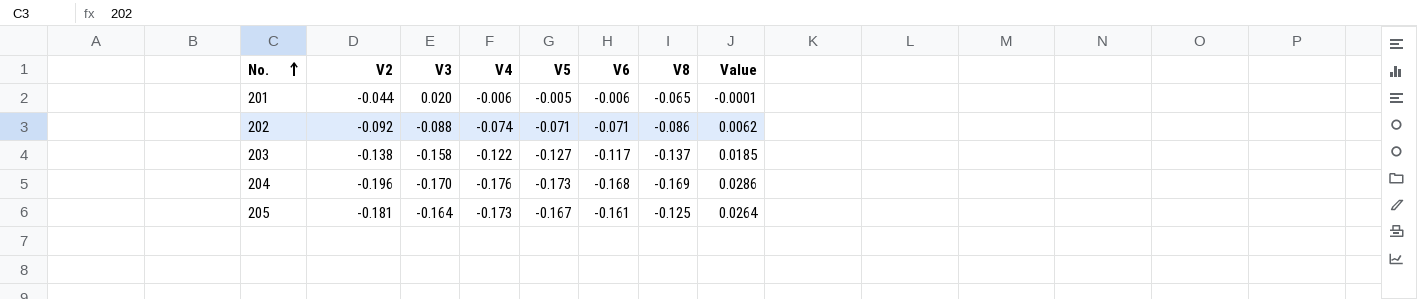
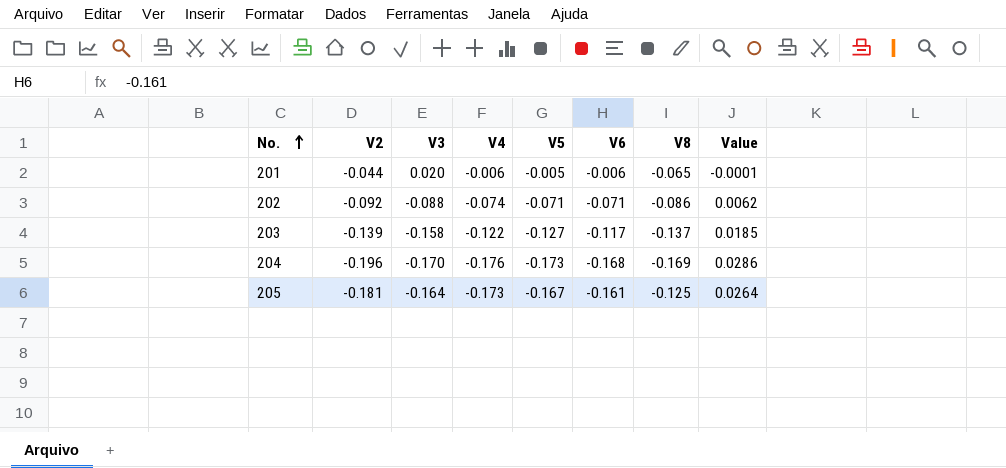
203 | V2: -0.138 -> -0.139

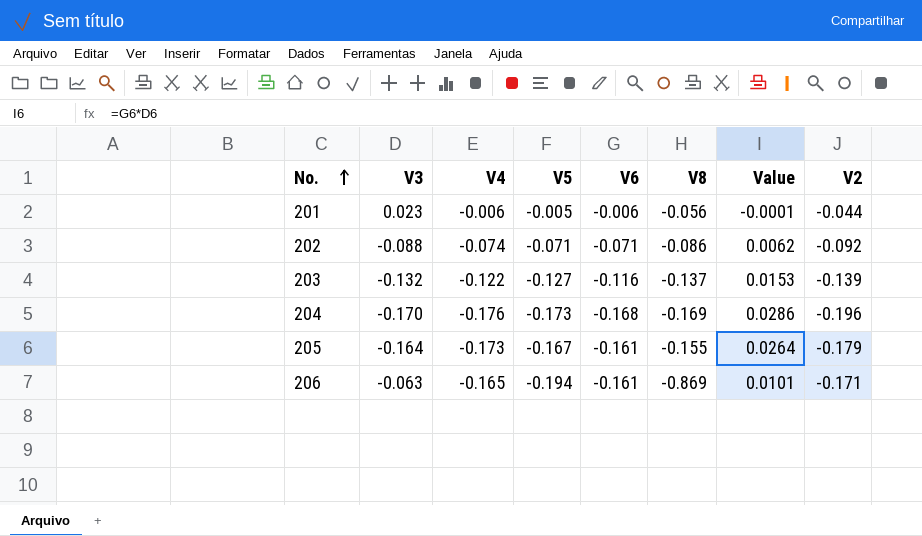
column V2 | position: 2 -> 8
201 | V3: 0.020 -> 0.023
201 | V8: -0.065 -> -0.056
203 | V3: -0.158 -> -0.132
203 | V6: -0.117 -> -0.116
203 | Value: 0.0185 -> 0.0153
205 | V8: -0.125 -> -0.155
205 | V2: -0.181 -> -0.179
row 206: none -> -0.063 | -0.165 | -0.194 | -0.161 | -0.869 | 0.0101 | -0.171

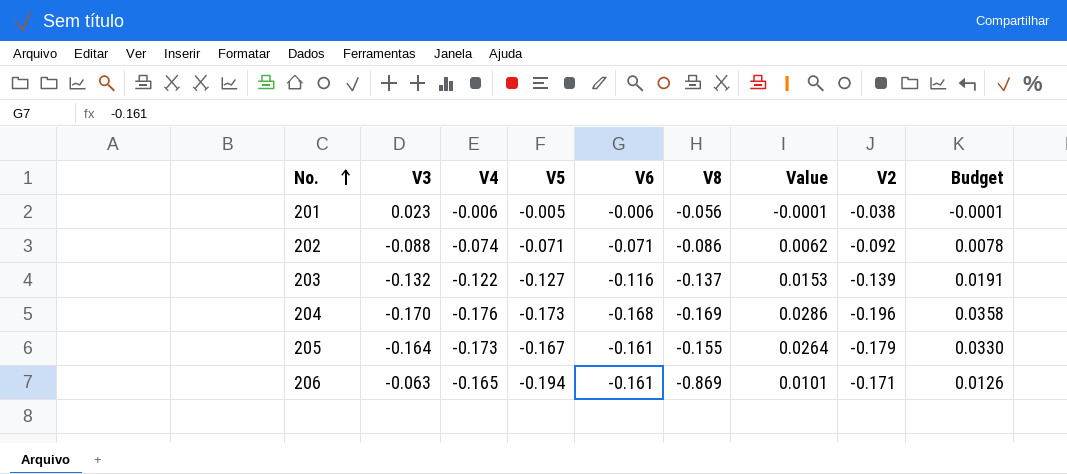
column Budget | formula: none -> [Value] * 1.25
201 | V2: -0.044 -> -0.038

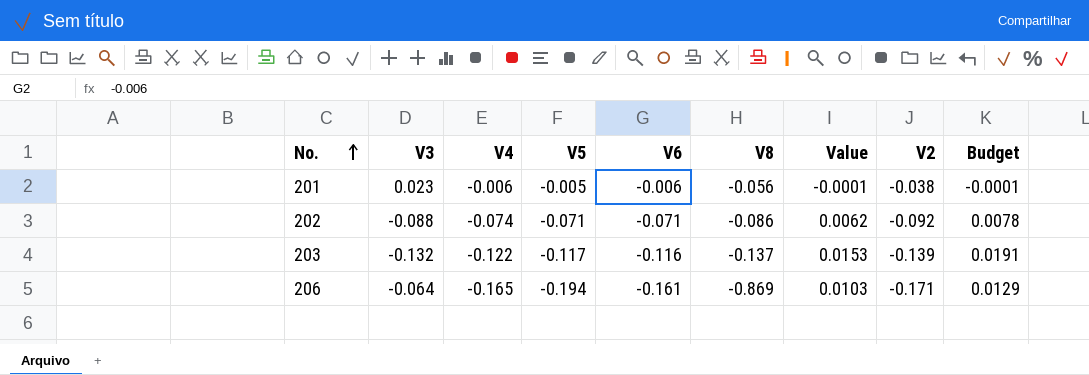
row 204: -0.170 | -0.176 | -0.173 | -0.168 | -0.169 | 0.0286 | -0.196 | 0.0358 -> none
row 205: -0.164 | -0.173 | -0.167 | -0.161 | -0.155 | 0.0264 | -0.179 | 0.0330 -> none
203 | V5: -0.127 -> -0.117
206 | V3: -0.063 -> -0.064
206 | Value: 0.0101 -> 0.0103
206 | Budget: 0.0126 -> 0.0129

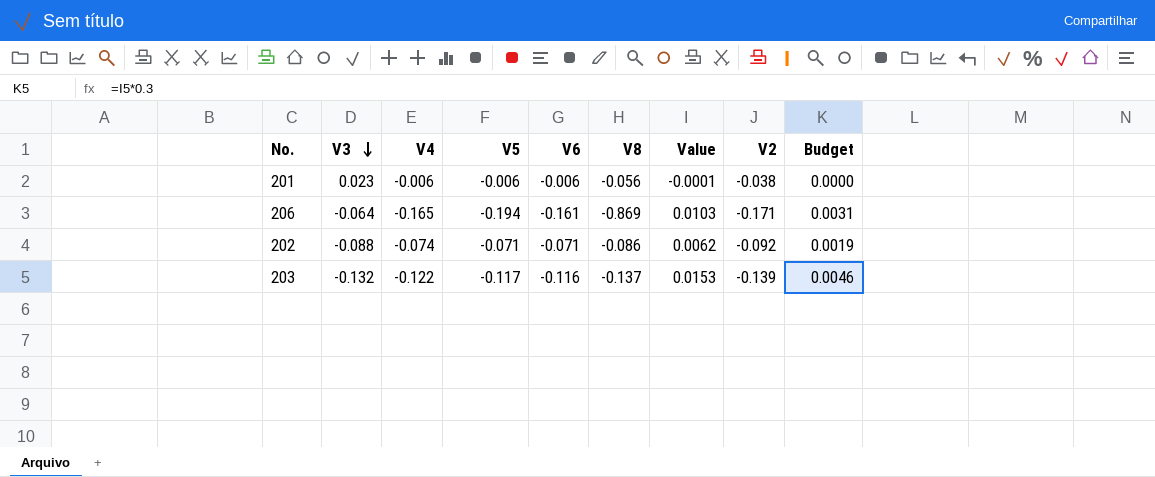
row order: No. ascending -> V3 descending
column Budget | formula: [Value] * 1.25 -> [Value] * 0.3
201 | V5: -0.005 -> -0.006

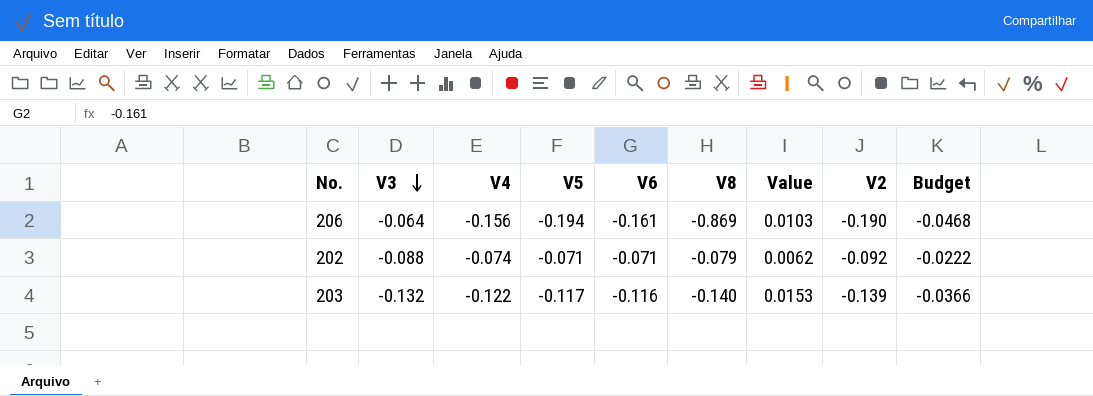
column Budget | formula: [Value] * 0.3 -> [V4] * 0.3
row 201: 0.023 | -0.006 | -0.006 | -0.006 | -0.056 | -0.0001 | -0.038 | 0.0000 -> none
206 | V4: -0.165 -> -0.156
206 | V2: -0.171 -> -0.190
202 | V8: -0.086 -> -0.079
203 | V8: -0.137 -> -0.140

